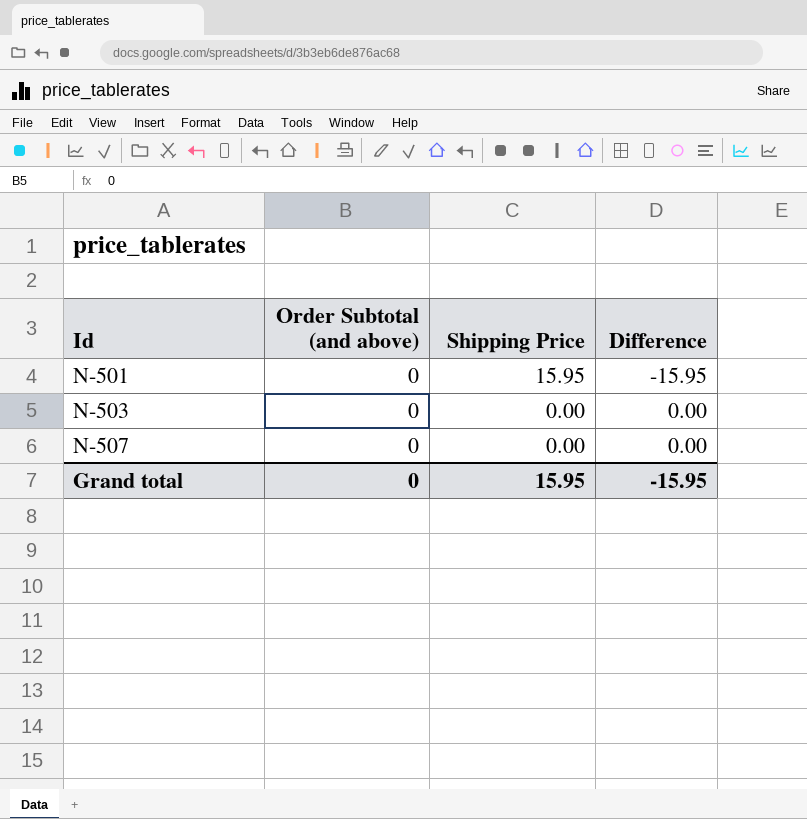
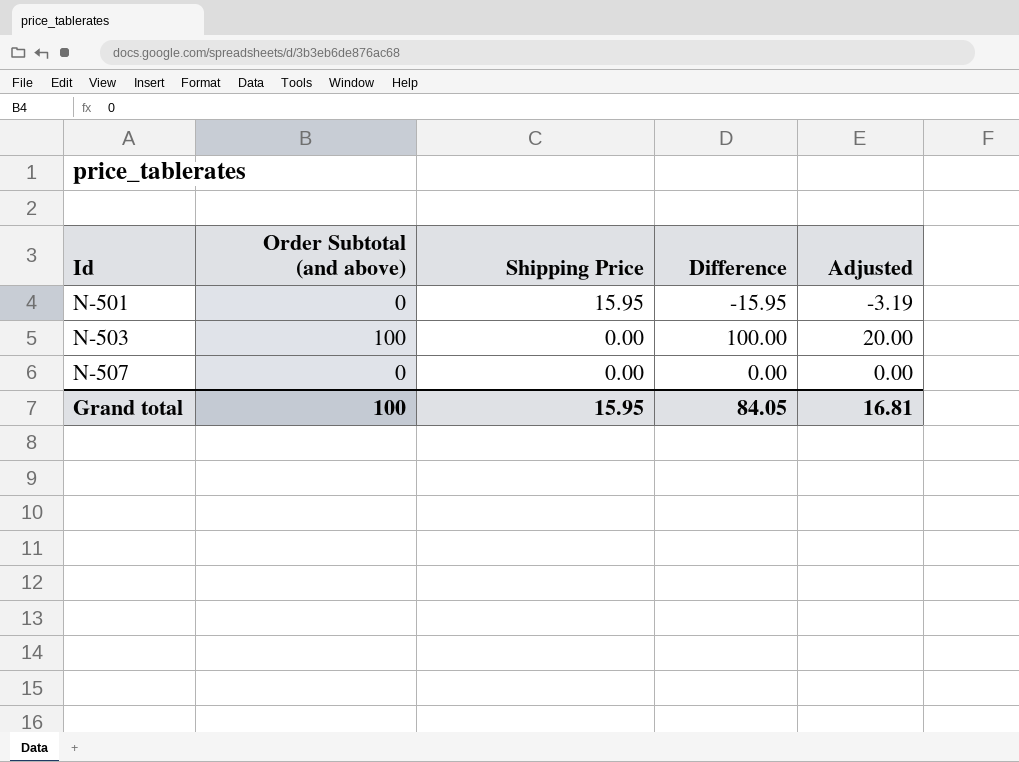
column Adjusted | formula: none -> [Difference] * 0.2
N-503 | Order Subtotal (and above): 0 -> 100
N-503 | Difference: 0.00 -> 100.00
Grand total | Order Subtotal (and above): 0 -> 100
Grand total | Difference: -15.95 -> 84.05

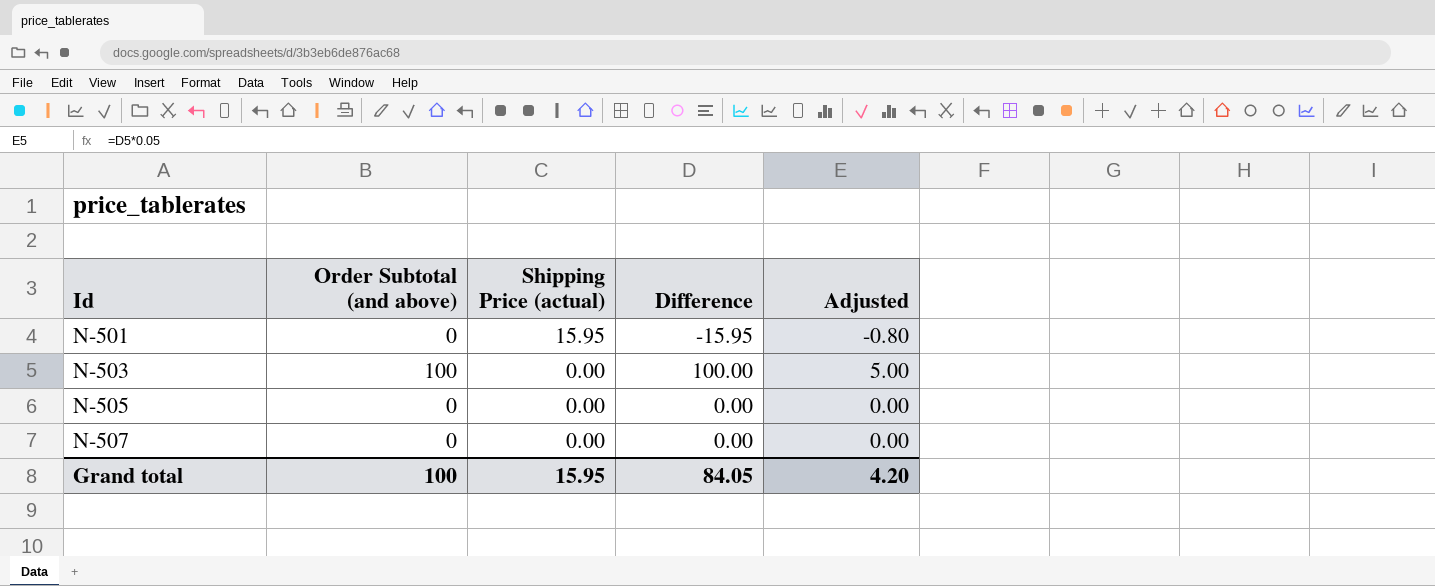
column name: Shipping Price -> Shipping Price (actual)
column Adjusted | formula: [Difference] * 0.2 -> [Difference] * 0.05
row N-505: none -> 0 | 0.00 | 0.00 | 0.00
Grand total | Adjusted: 16.81 -> 4.20

